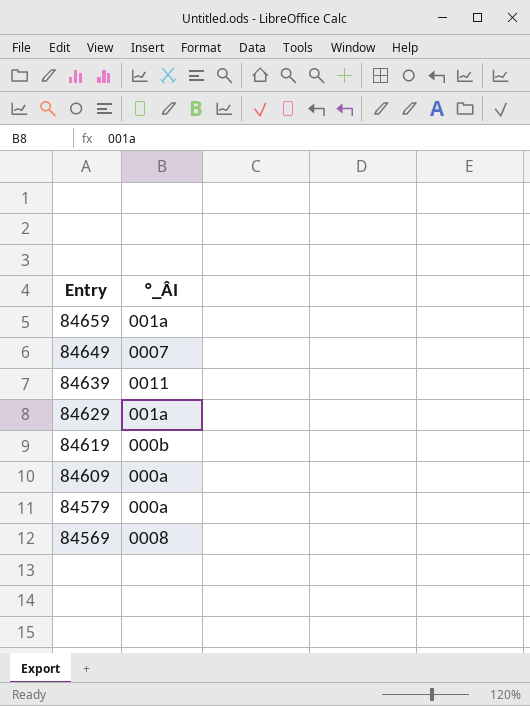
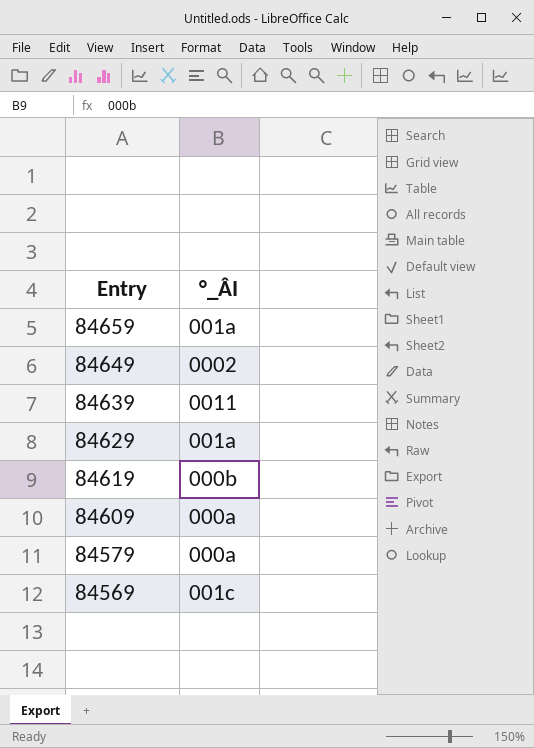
84649 | °_ÂI: 0007 -> 0002
84569 | °_ÂI: 0008 -> 001c

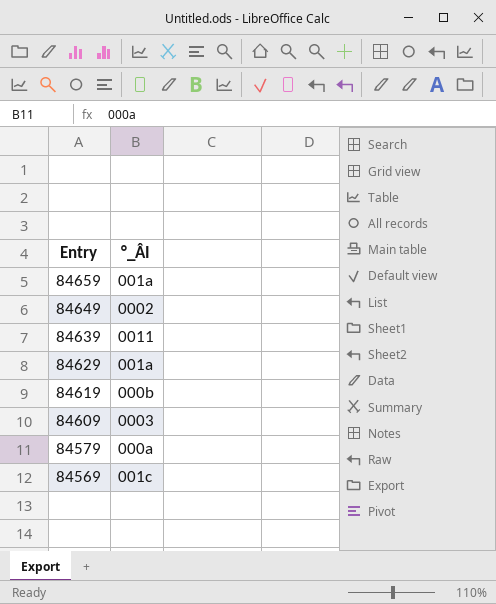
84609 | °_ÂI: 000a -> 0003

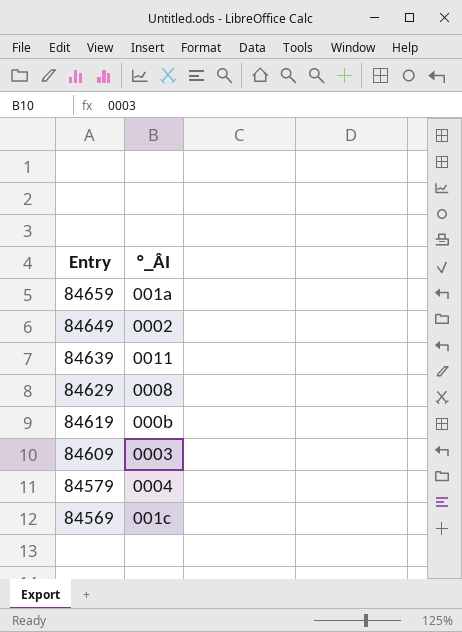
84629 | °_ÂI: 001a -> 0008
84579 | °_ÂI: 000a -> 0004

